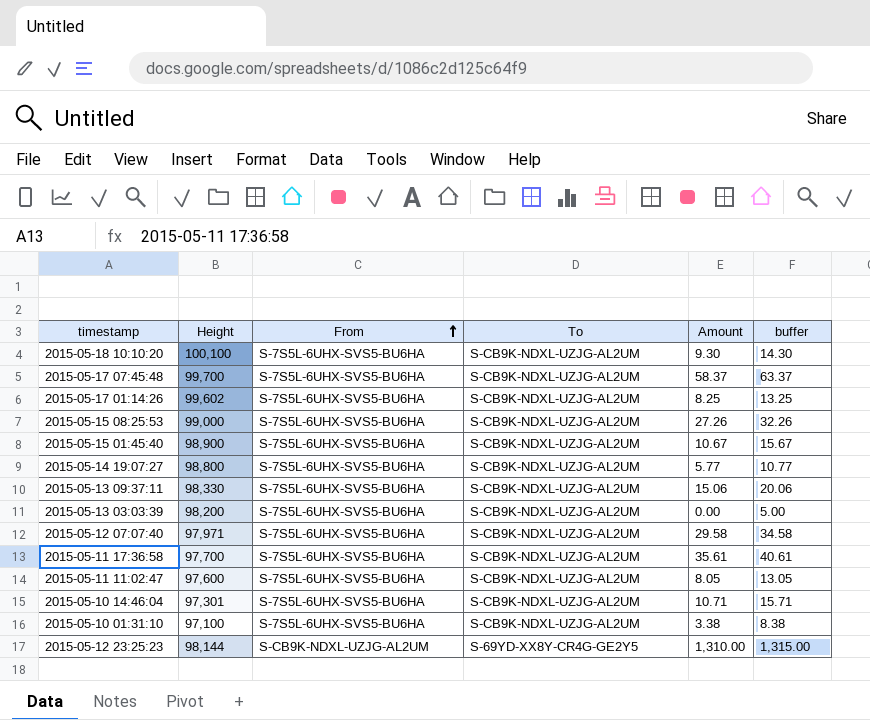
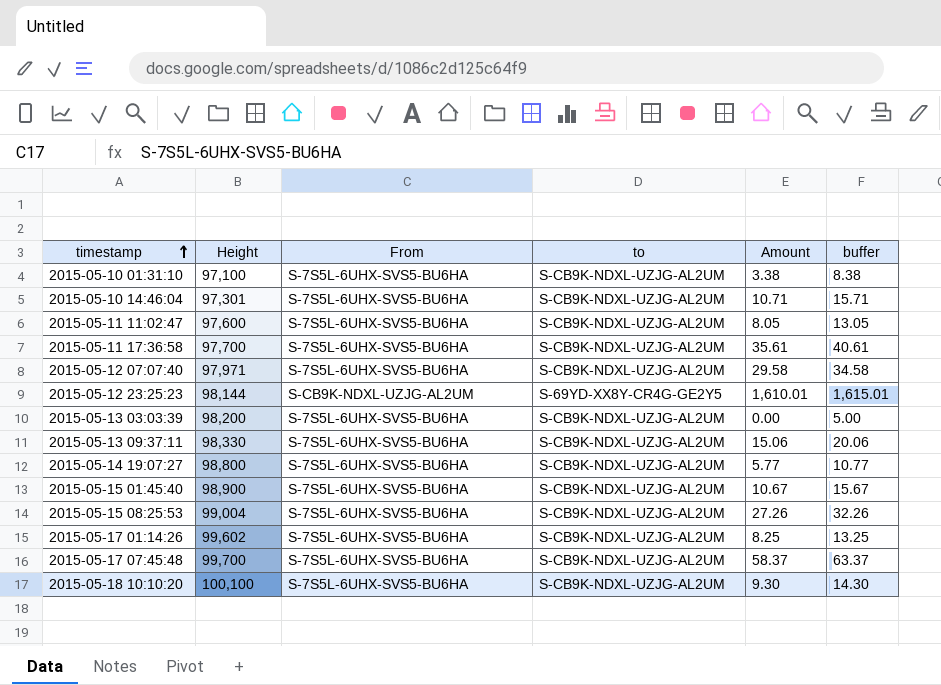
row order: From ascending -> timestamp ascending
column name: To -> to
2015-05-12 23:25:23 | Amount: 1,310.00 -> 1,610.01
2015-05-12 23:25:23 | buffer: 1,315.00 -> 1,615.01
2015-05-15 08:25:53 | Height: 99,000 -> 99,004

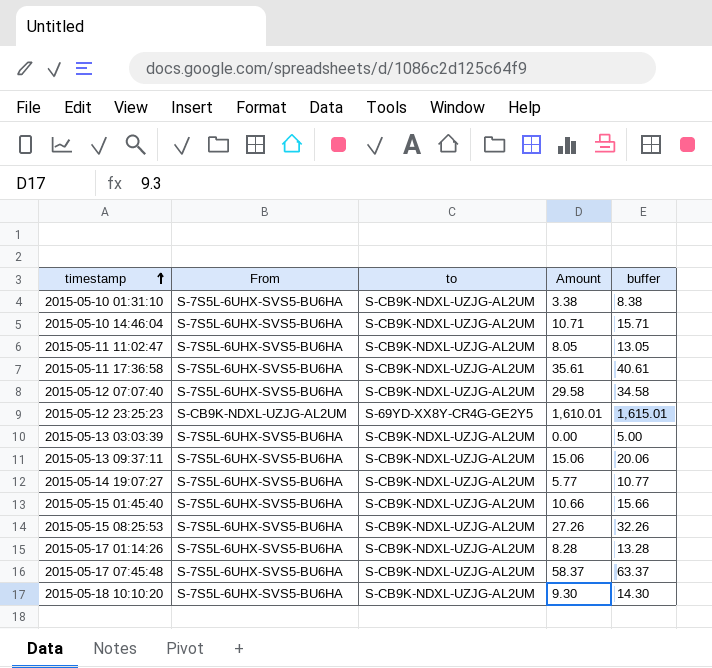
column Height | position: 2 -> none
2015-05-15 01:45:40 | Amount: 10.67 -> 10.66
2015-05-15 01:45:40 | buffer: 15.67 -> 15.66
2015-05-17 01:14:26 | Amount: 8.25 -> 8.28
2015-05-17 01:14:26 | buffer: 13.25 -> 13.28

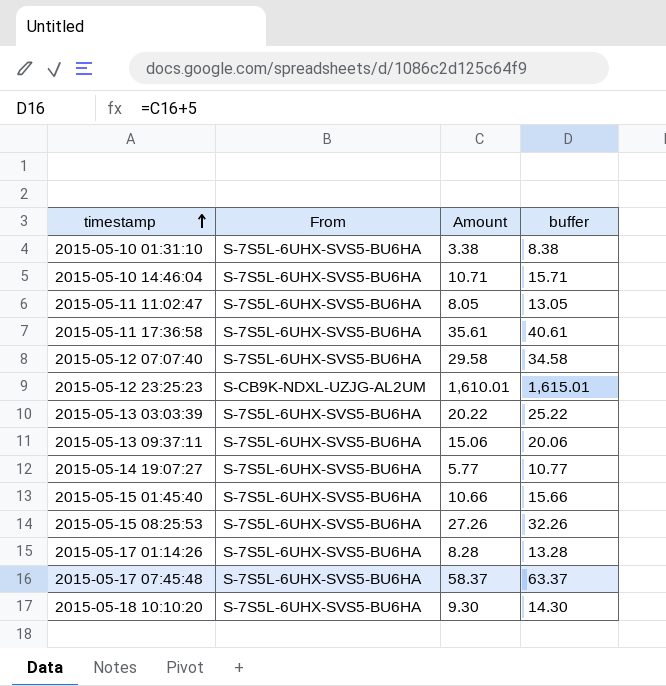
column to | position: 3 -> none
2015-05-13 03:03:39 | Amount: 0.00 -> 20.22
2015-05-13 03:03:39 | buffer: 5.00 -> 25.22

